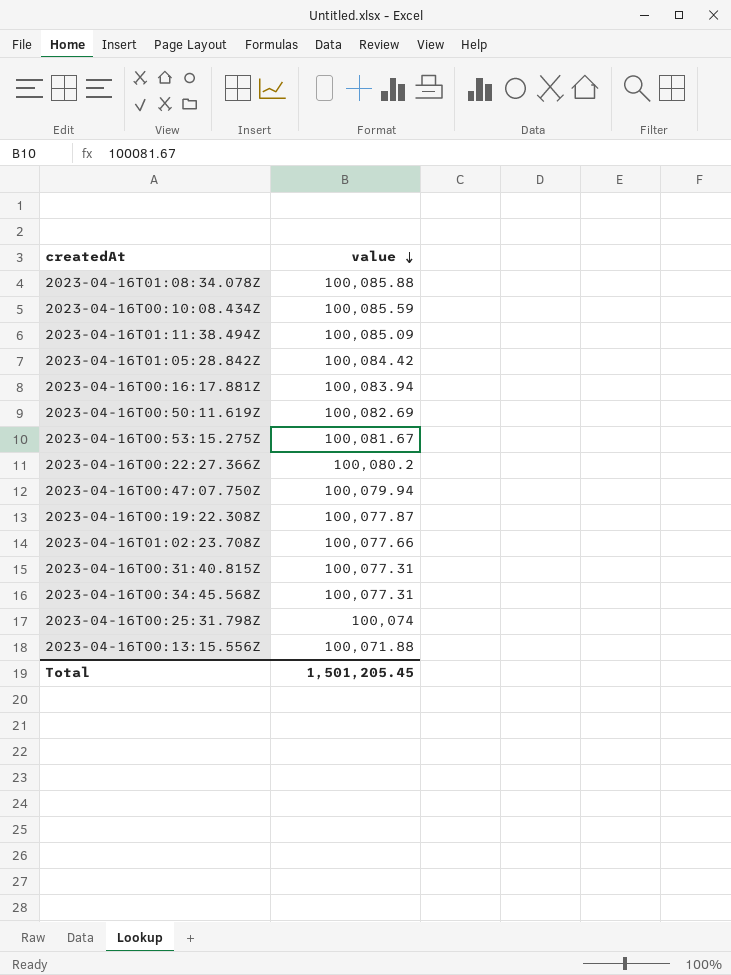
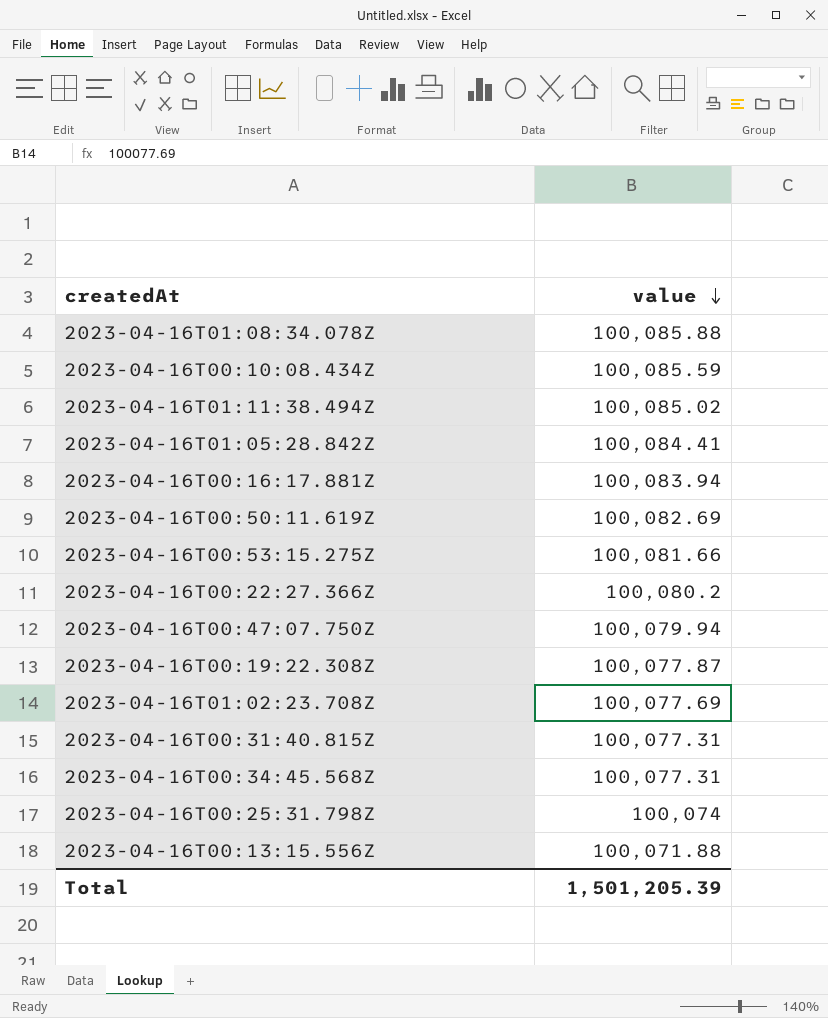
2023-04-16T01:11:38.494Z | value: 100,085.09 -> 100,085.02
2023-04-16T01:05:28.842Z | value: 100,084.42 -> 100,084.41
2023-04-16T00:53:15.275Z | value: 100,081.67 -> 100,081.66
2023-04-16T01:02:23.708Z | value: 100,077.66 -> 100,077.69
Total | value: 1,501,205.45 -> 1,501,205.39

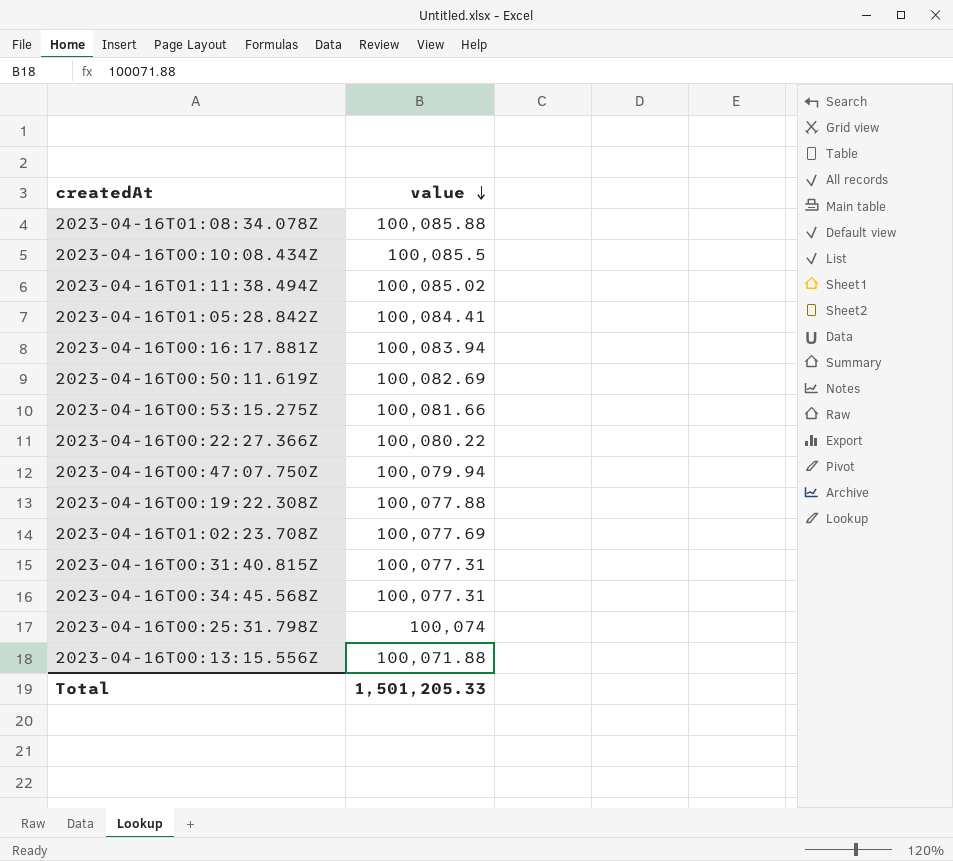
2023-04-16T00:10:08.434Z | value: 100,085.59 -> 100,085.5
2023-04-16T00:22:27.366Z | value: 100,080.2 -> 100,080.22
2023-04-16T00:19:22.308Z | value: 100,077.87 -> 100,077.88
Total | value: 1,501,205.39 -> 1,501,205.33

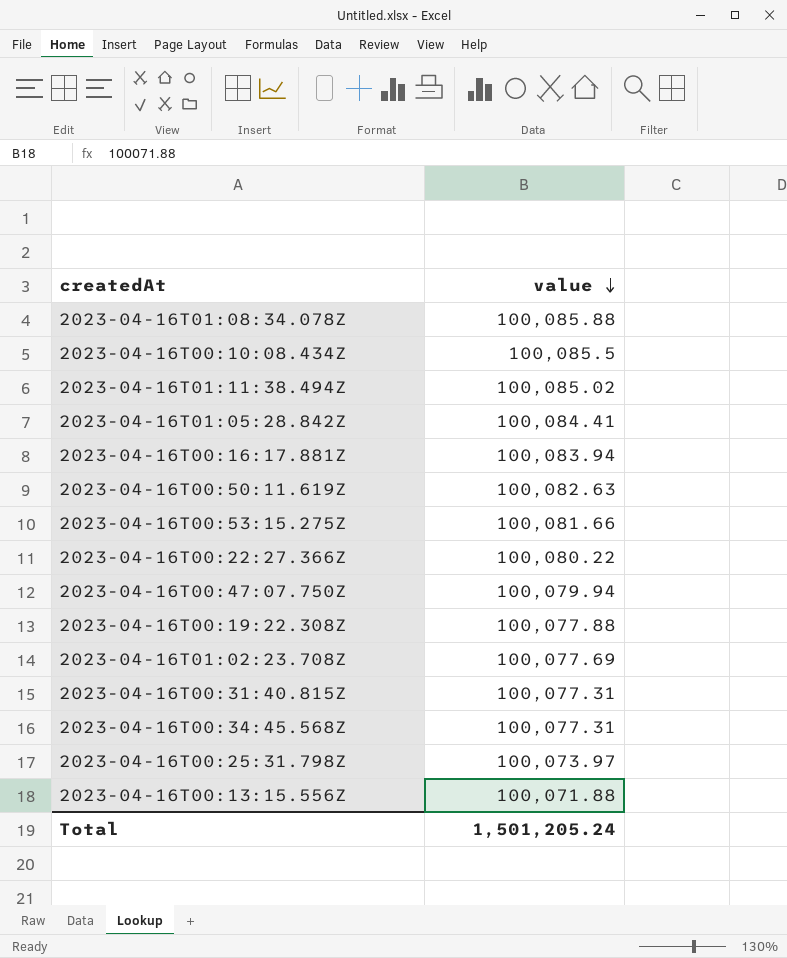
2023-04-16T00:50:11.619Z | value: 100,082.69 -> 100,082.63
2023-04-16T00:25:31.798Z | value: 100,074 -> 100,073.97
Total | value: 1,501,205.33 -> 1,501,205.24

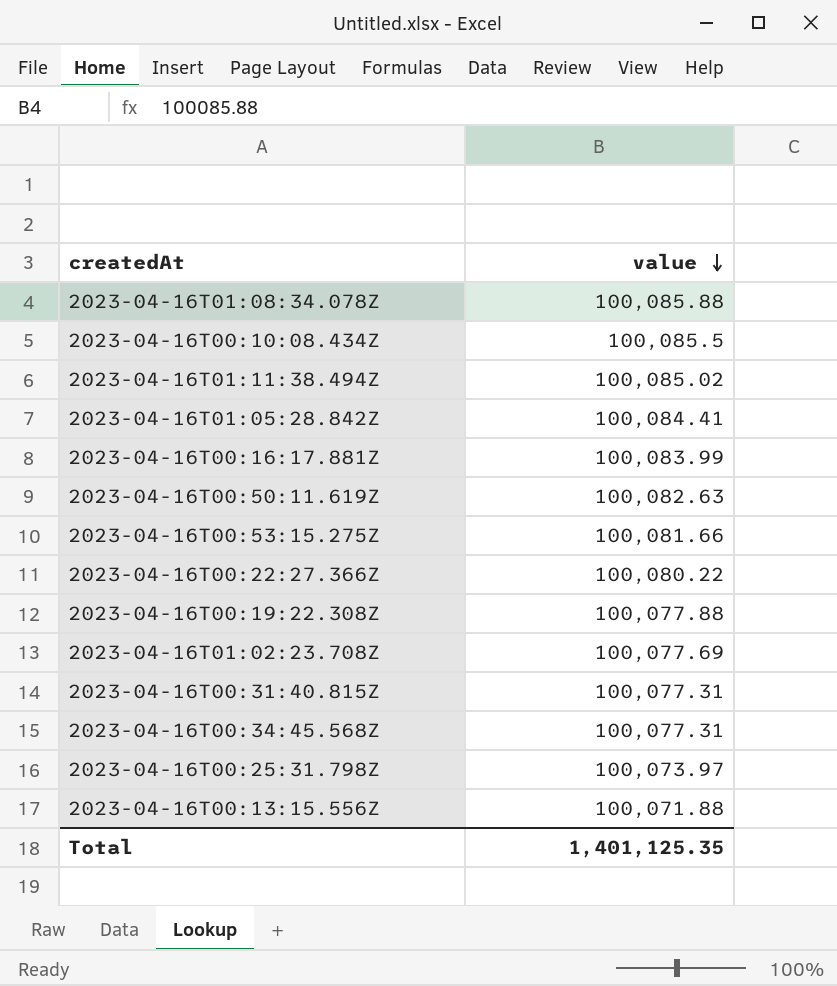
row 2023-04-16T00:47:07.750Z: 100,079.94 -> none
2023-04-16T00:16:17.881Z | value: 100,083.94 -> 100,083.99
Total | value: 1,501,205.24 -> 1,401,125.35

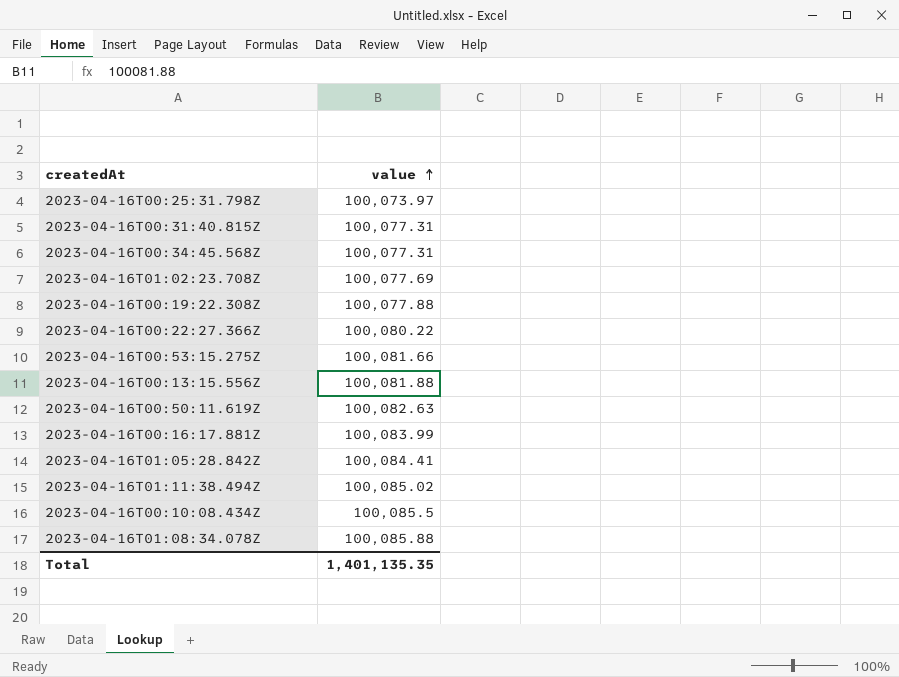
row order: value descending -> value ascending
2023-04-16T00:13:15.556Z | value: 100,071.88 -> 100,081.88
Total | value: 1,401,125.35 -> 1,401,135.35

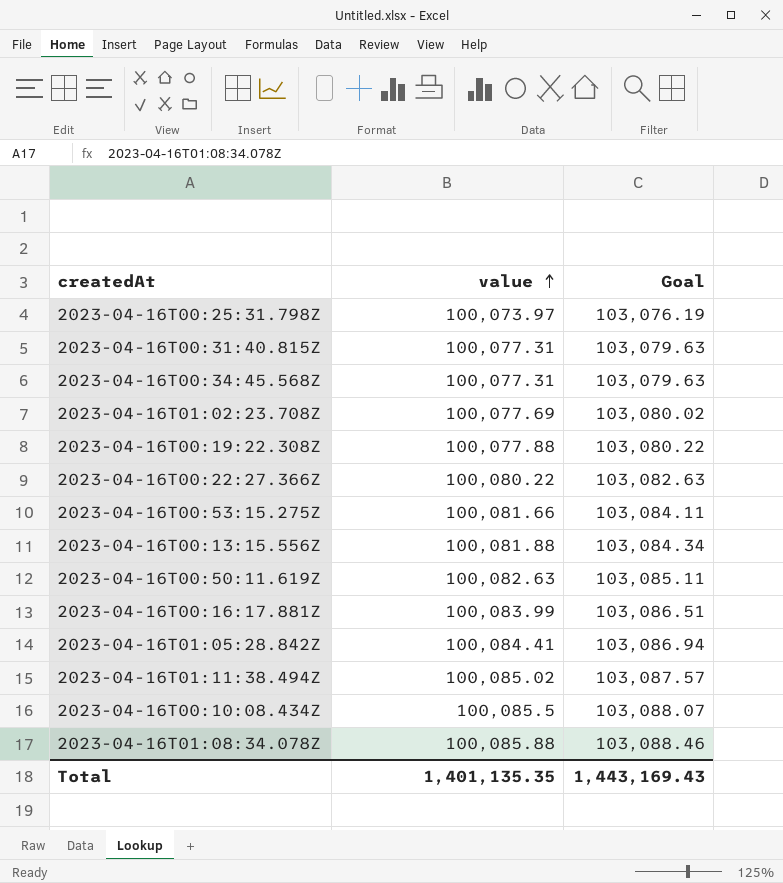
column Goal | formula: none -> [value] * 1.03

